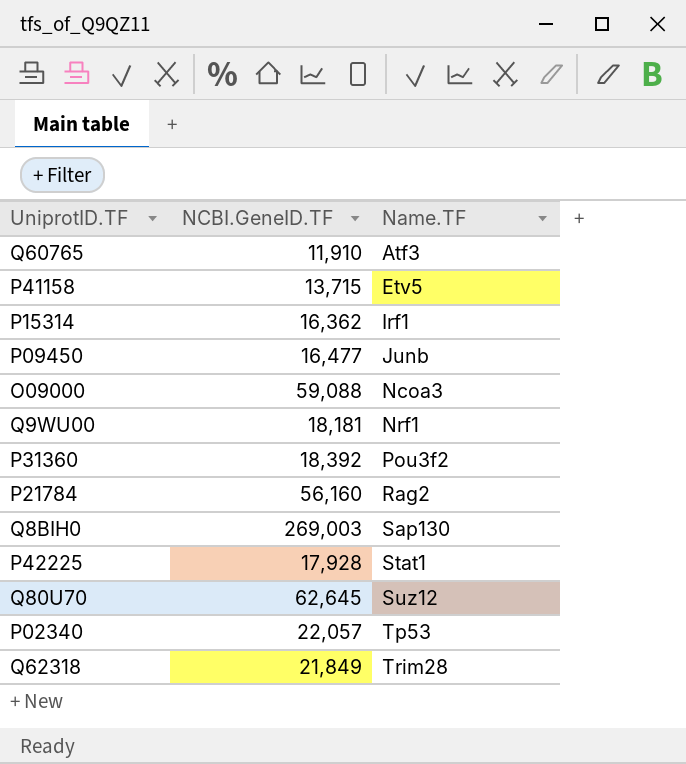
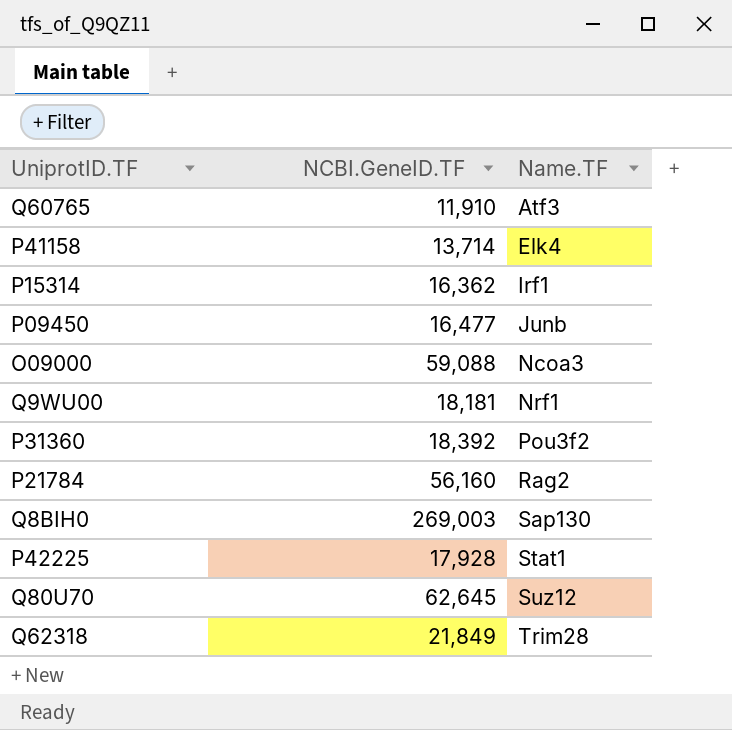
row P02340: 22,057 | Tp53 -> none
P41158 | NCBI.GeneID.TF: 13,715 -> 13,714
P41158 | Name.TF: Etv5 -> Elk4

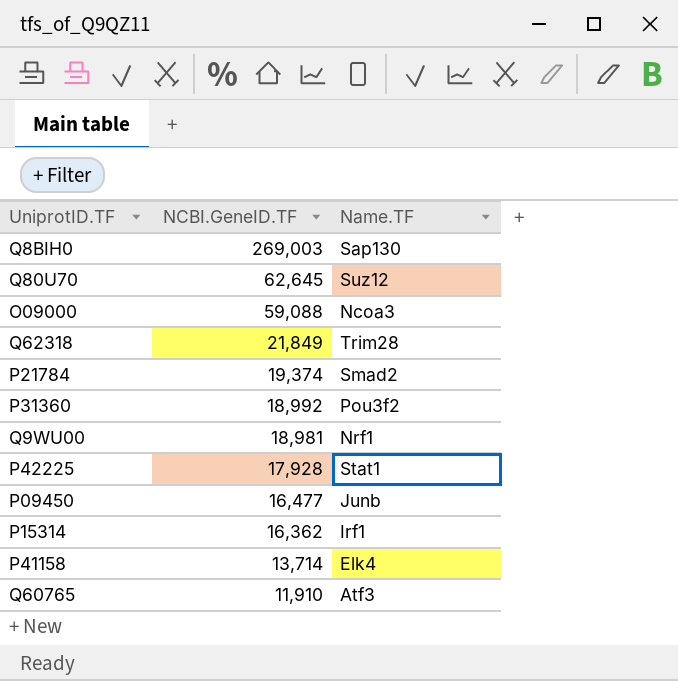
row order: Name.TF ascending -> NCBI.GeneID.TF descending
P21784 | NCBI.GeneID.TF: 56,160 -> 19,374
P21784 | Name.TF: Rag2 -> Smad2
P31360 | NCBI.GeneID.TF: 18,392 -> 18,992
Q9WU00 | NCBI.GeneID.TF: 18,181 -> 18,981

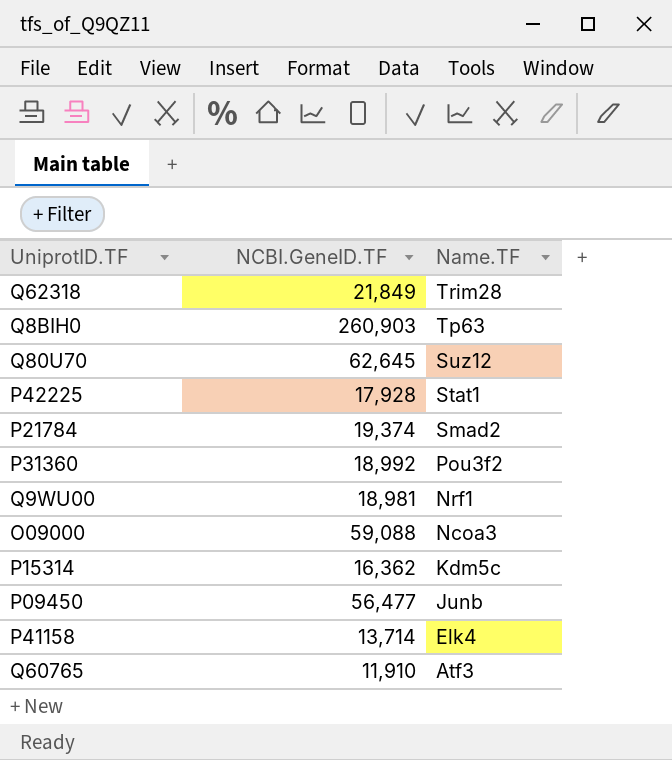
row order: NCBI.GeneID.TF descending -> Name.TF descending
Q8BIH0 | NCBI.GeneID.TF: 269,003 -> 260,903
Q8BIH0 | Name.TF: Sap130 -> Tp63
P15314 | Name.TF: Irf1 -> Kdm5c
P09450 | NCBI.GeneID.TF: 16,477 -> 56,477

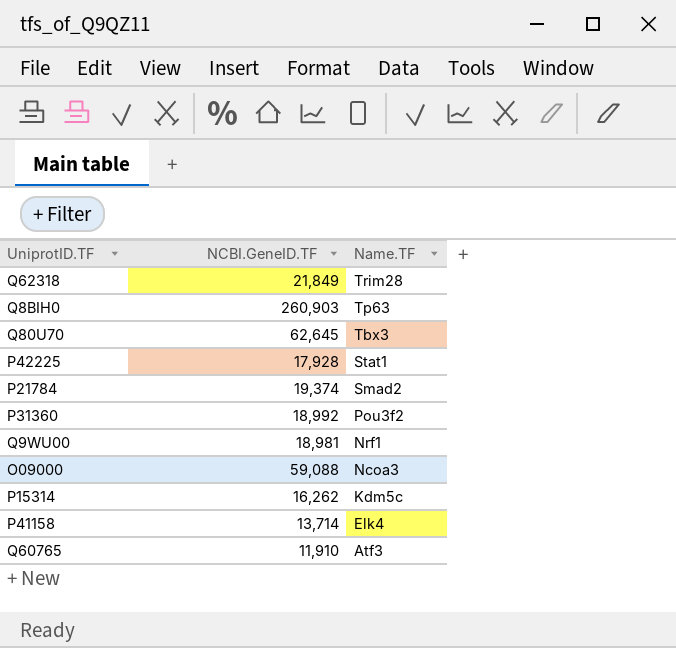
row P09450: 56,477 | Junb -> none
Q80U70 | Name.TF: Suz12 -> Tbx3
P15314 | NCBI.GeneID.TF: 16,362 -> 16,262

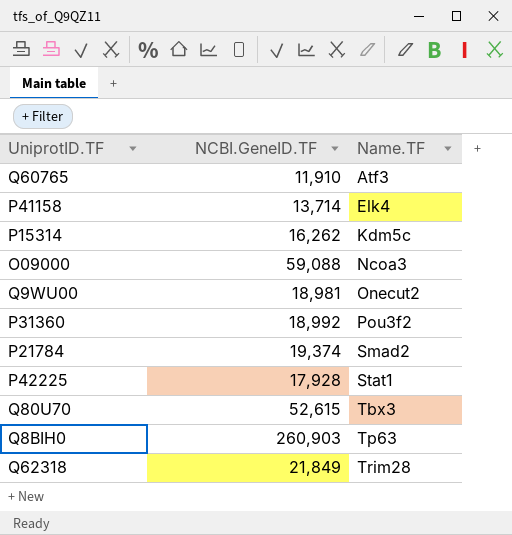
row order: Name.TF descending -> Name.TF ascending
Q9WU00 | Name.TF: Nrf1 -> Onecut2
Q80U70 | NCBI.GeneID.TF: 62,645 -> 52,615

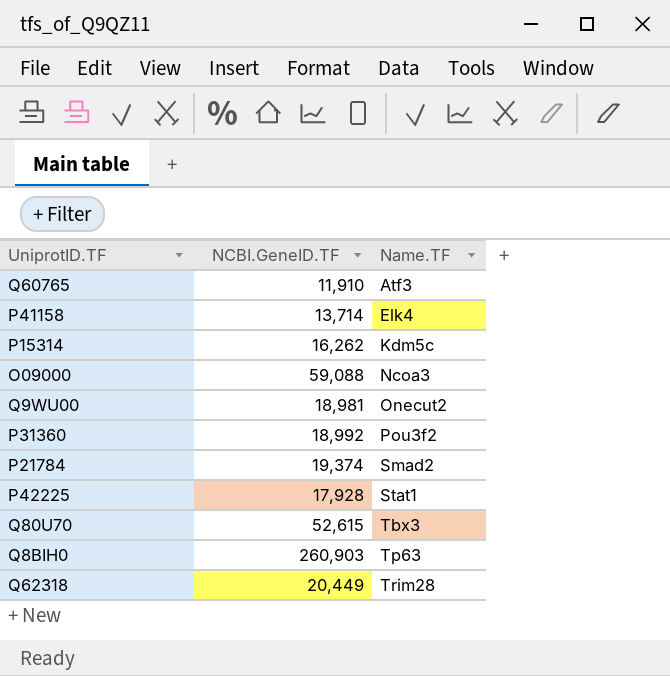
Q62318 | NCBI.GeneID.TF: 21,849 -> 20,449

